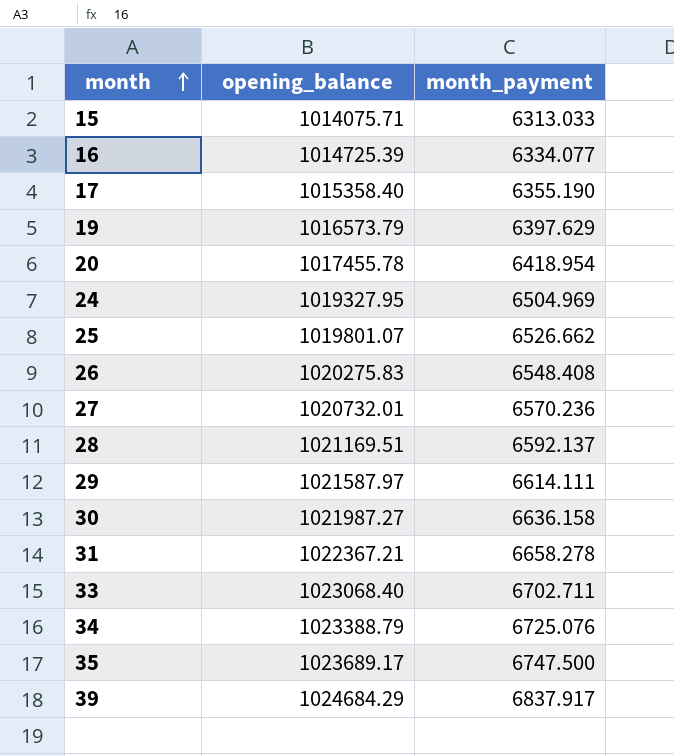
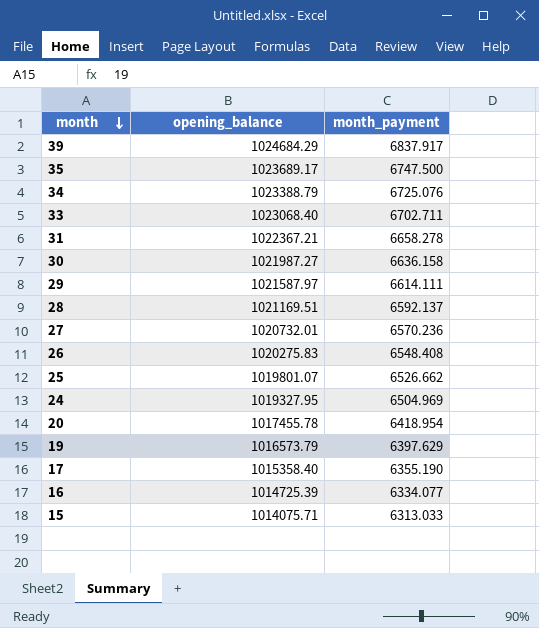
row order: month ascending -> month descending

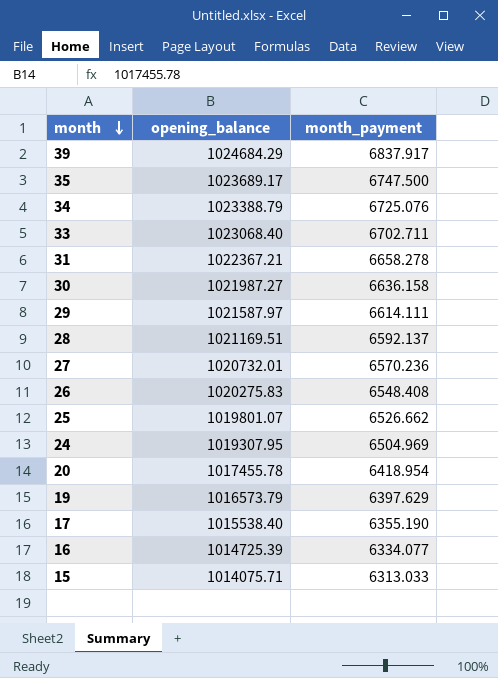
24 | opening_balance: 1019327.95 -> 1019307.95
17 | opening_balance: 1015358.40 -> 1015538.40

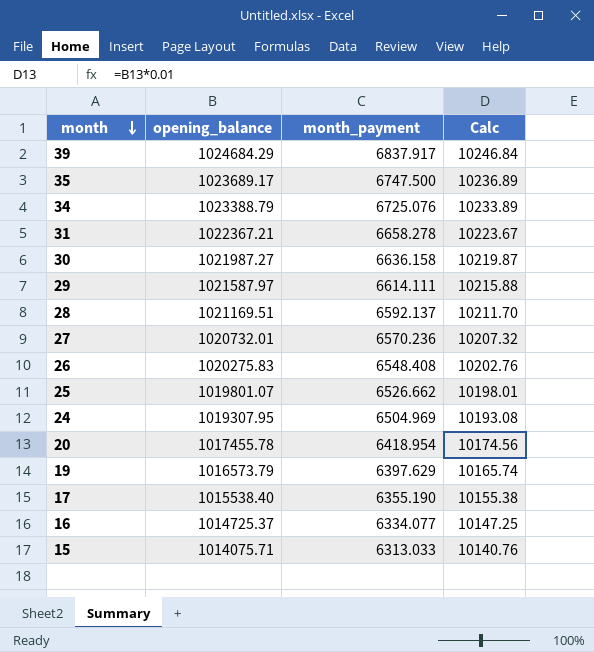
column Calc | formula: none -> [opening_balance] * 0.01
row 33: 1023068.40 | 6702.711 -> none
16 | opening_balance: 1014725.39 -> 1014725.37

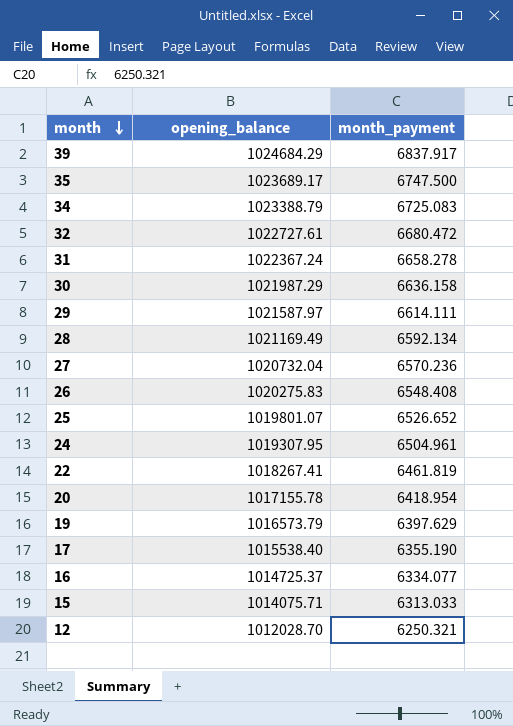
column Calc | formula: [opening_balance] * 0.01 -> none
34 | month_payment: 6725.076 -> 6725.083
row 32: none -> 1022727.61 | 6680.472
31 | opening_balance: 1022367.21 -> 1022367.24
30 | opening_balance: 1021987.27 -> 1021987.29
28 | opening_balance: 1021169.51 -> 1021169.49
28 | month_payment: 6592.137 -> 6592.134
27 | opening_balance: 1020732.01 -> 1020732.04
25 | month_payment: 6526.662 -> 6526.652
24 | month_payment: 6504.969 -> 6504.961
row 22: none -> 1018267.41 | 6461.819
20 | opening_balance: 1017455.78 -> 1017155.78
row 12: none -> 1012028.70 | 6250.321

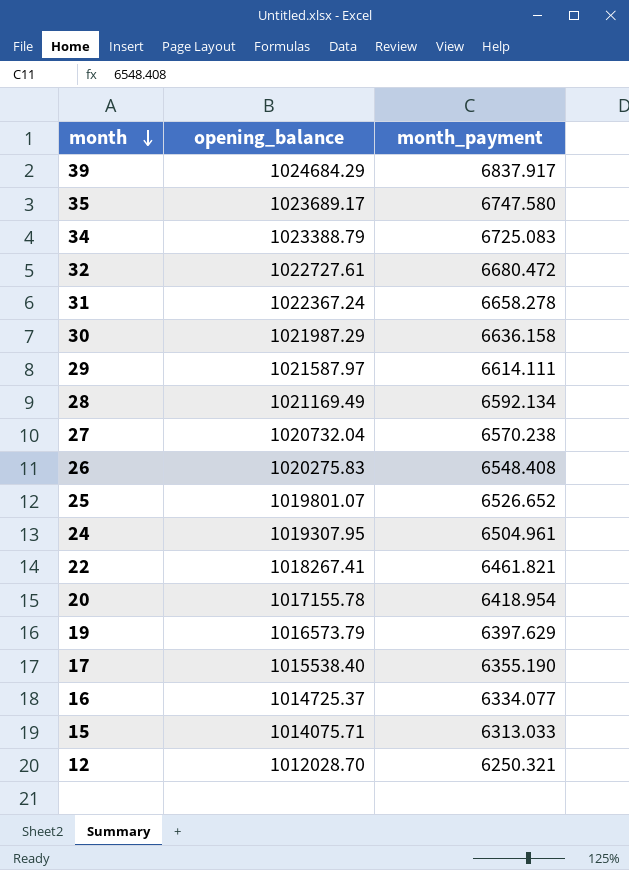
35 | month_payment: 6747.500 -> 6747.580
27 | month_payment: 6570.236 -> 6570.238
22 | month_payment: 6461.819 -> 6461.821

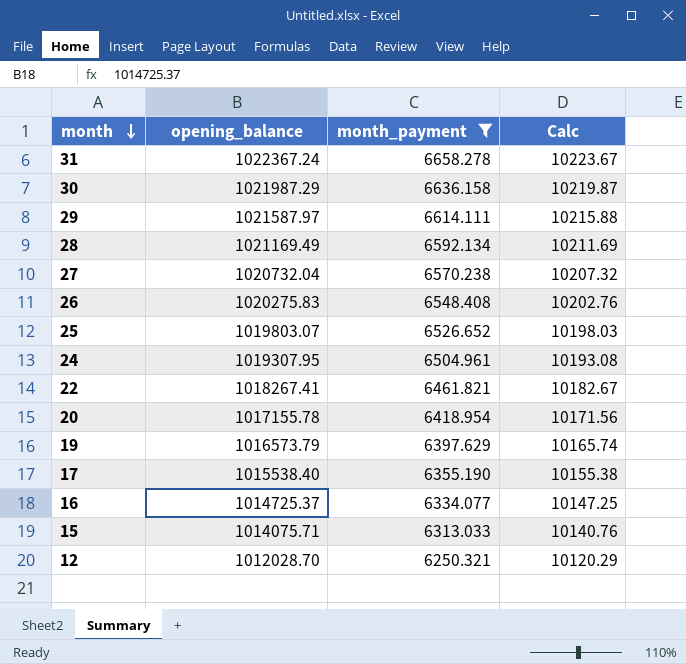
filter: none -> month_payment <= 6658.278
column Calc | formula: none -> [opening_balance] * 0.01
25 | opening_balance: 1019801.07 -> 1019803.07

